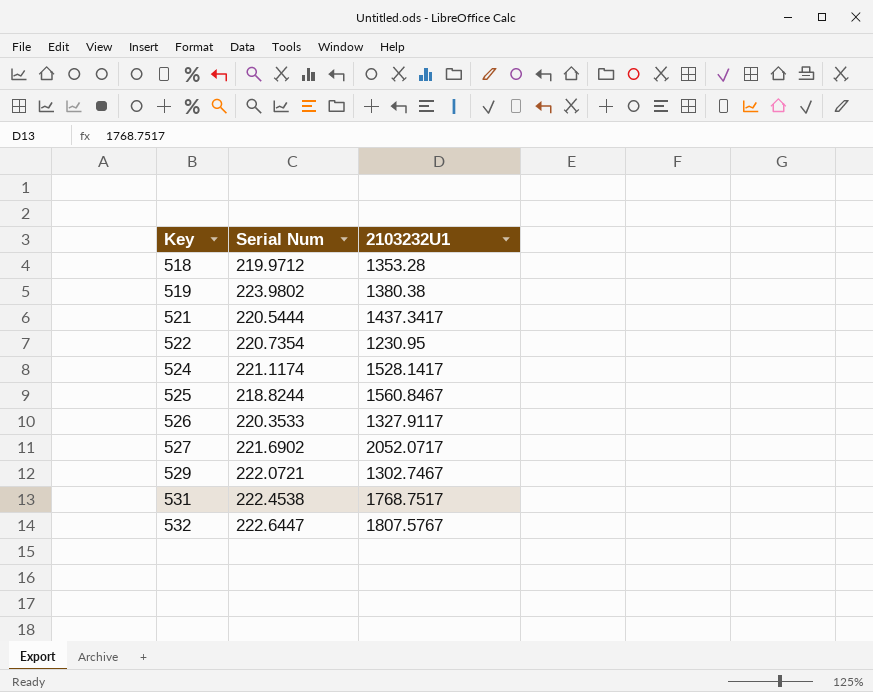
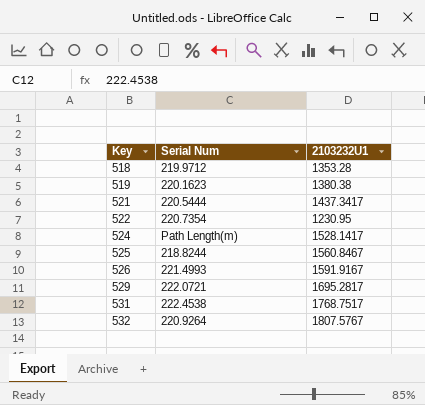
row 527: 221.6902 | 2052.0717 -> none
519 | Serial Num: 223.9802 -> 220.1623
524 | Serial Num: 221.1174 -> Path Length(m)
526 | Serial Num: 220.3533 -> 221.4993
526 | 2103232U1: 1327.9117 -> 1591.9167
529 | 2103232U1: 1302.7467 -> 1695.2817
532 | Serial Num: 222.6447 -> 220.9264

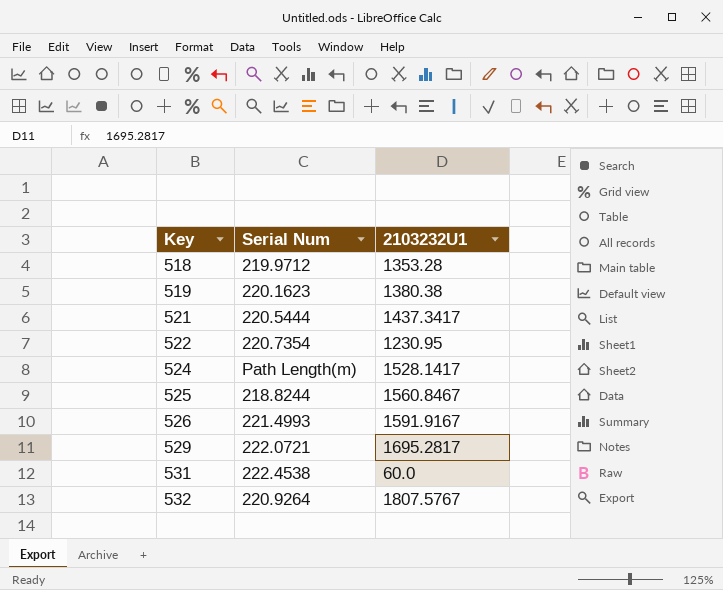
531 | 2103232U1: 1768.7517 -> 60.0

